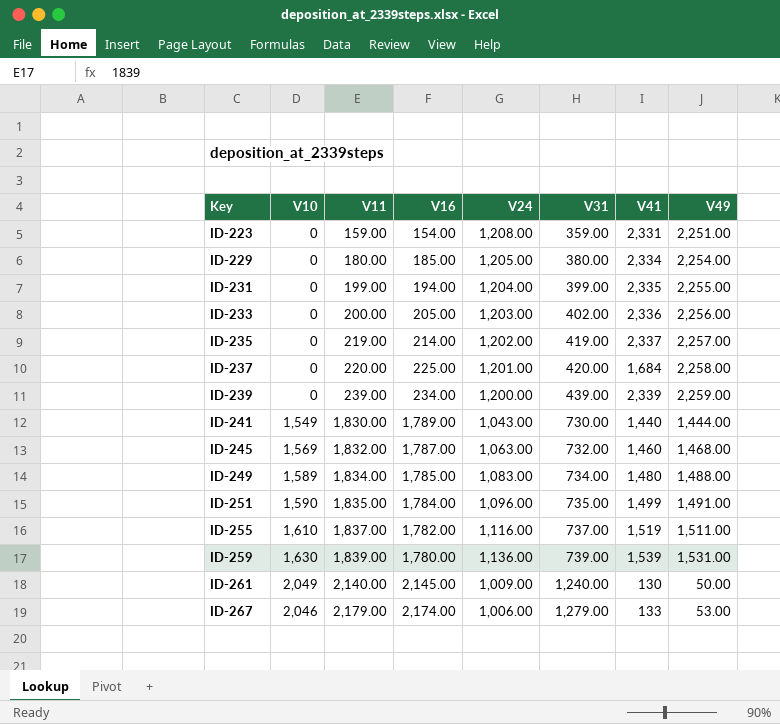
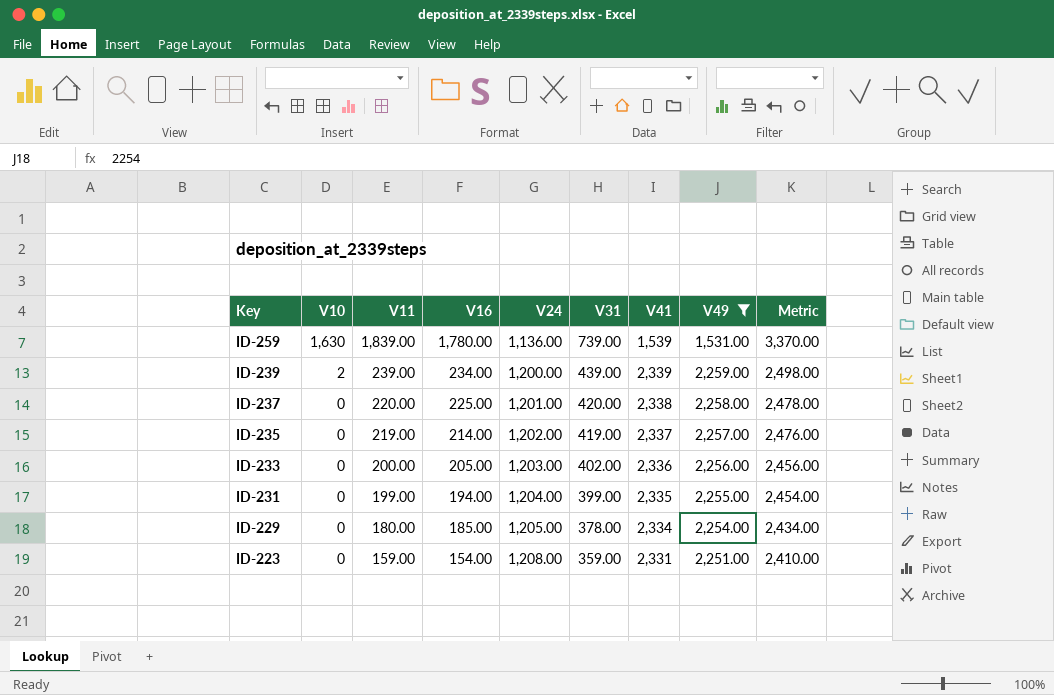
filter: none -> V49 >= 1,531.00
row order: Key ascending -> Key descending
column Metric | formula: none -> [V11] + [V49]
ID-239 | V10: 0 -> 2
ID-237 | V41: 1,684 -> 2,338
ID-229 | V31: 380.00 -> 378.00

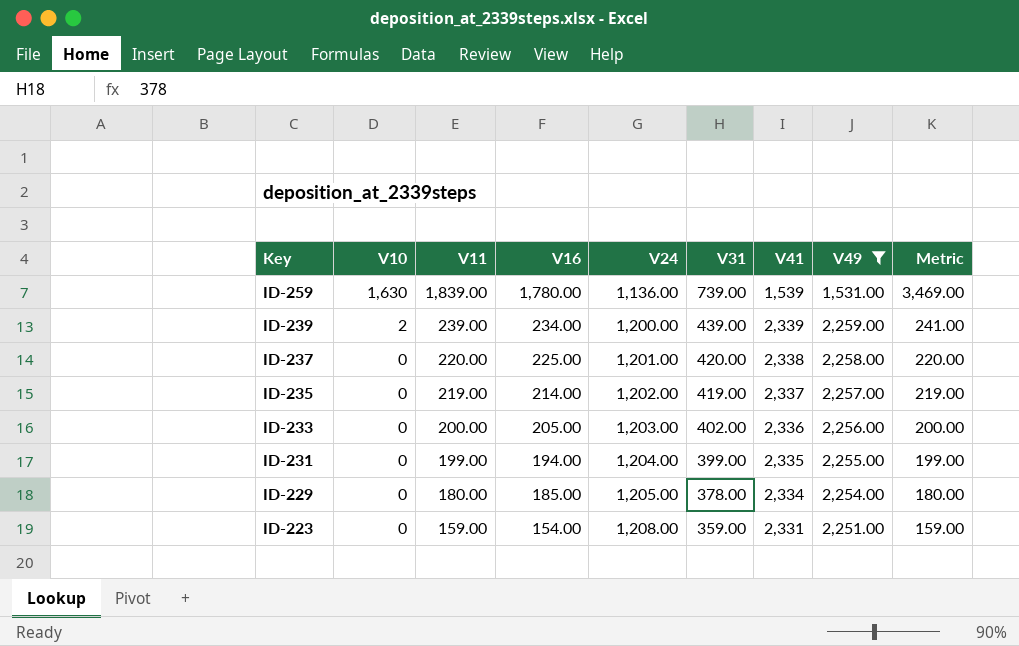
column Metric | formula: [V11] + [V49] -> [V10] + [V11]

